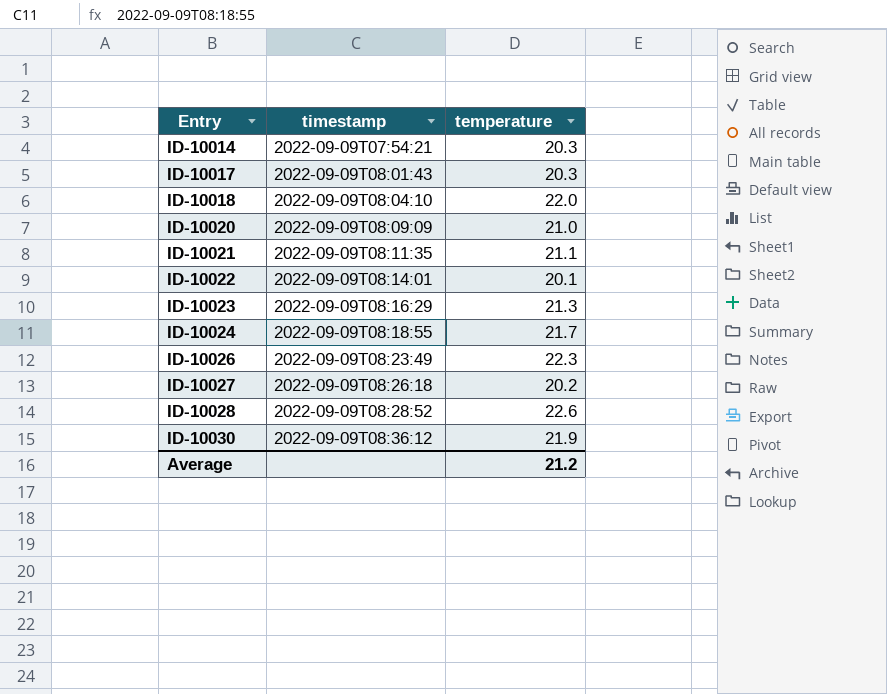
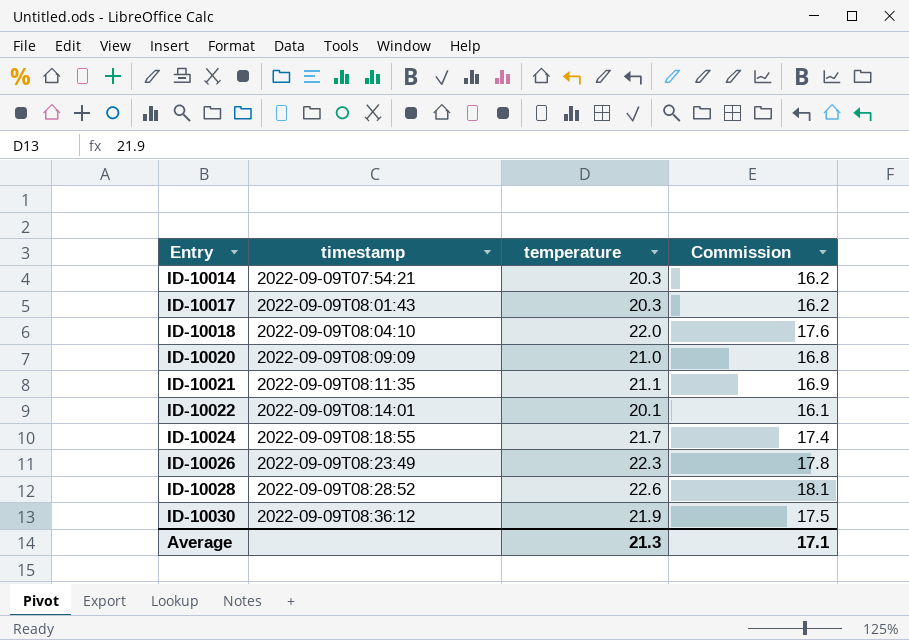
column Commission | formula: none -> [temperature] * 0.8
row ID-10023: 2022-09-09T08:16:29 | 21.3 -> none
row ID-10027: 2022-09-09T08:26:18 | 20.2 -> none
Average | temperature: 21.2 -> 21.3

